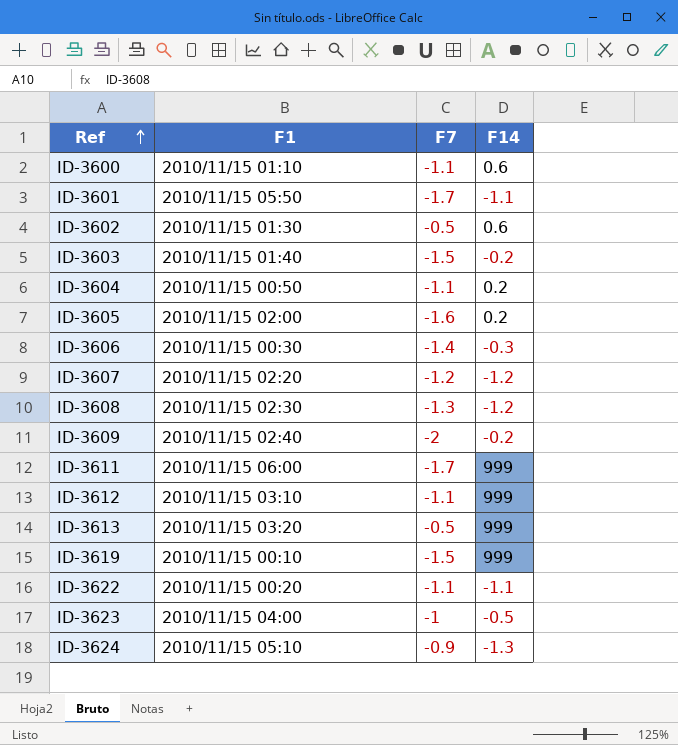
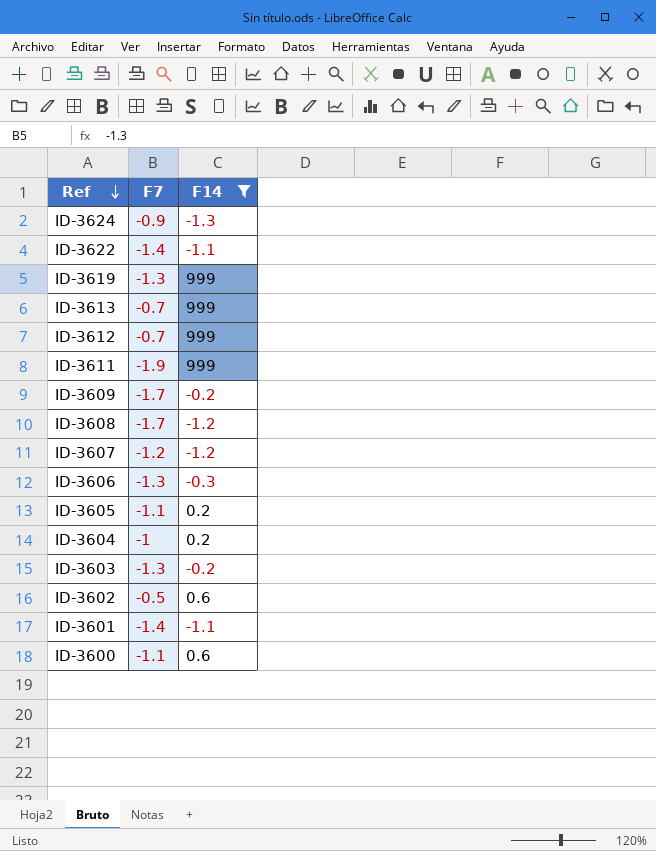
filter: none -> F14 != -0.5
row order: Ref ascending -> Ref descending
column F1 | position: 2 -> none
ID-3622 | F7: -1.1 -> -1.4
ID-3619 | F7: -1.5 -> -1.3
ID-3613 | F7: -0.5 -> -0.7
ID-3612 | F7: -1.1 -> -0.7
ID-3611 | F7: -1.7 -> -1.9
ID-3609 | F7: -2 -> -1.7
ID-3608 | F7: -1.3 -> -1.7
ID-3606 | F7: -1.4 -> -1.3
ID-3605 | F7: -1.6 -> -1.1
ID-3604 | F7: -1.1 -> -1
ID-3603 | F7: -1.5 -> -1.3
ID-3601 | F7: -1.7 -> -1.4

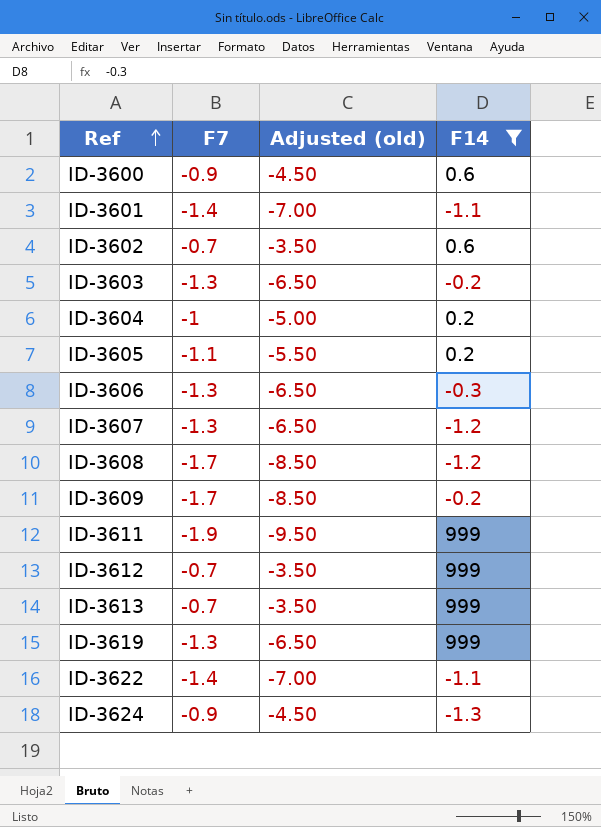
row order: Ref descending -> Ref ascending
column Adjusted (old) | formula: none -> [F7] * 5
ID-3600 | F7: -1.1 -> -0.9
ID-3602 | F7: -0.5 -> -0.7
ID-3607 | F7: -1.2 -> -1.3

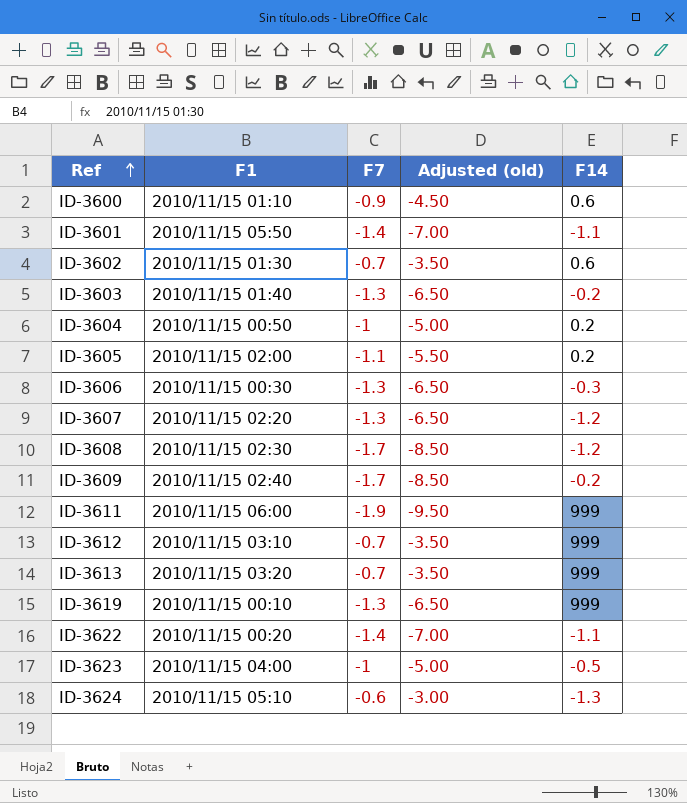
filter: F14 != -0.5 -> none
column F1 | position: none -> 2
ID-3624 | F7: -0.9 -> -0.6
ID-3624 | Adjusted (old): -4.50 -> -3.00

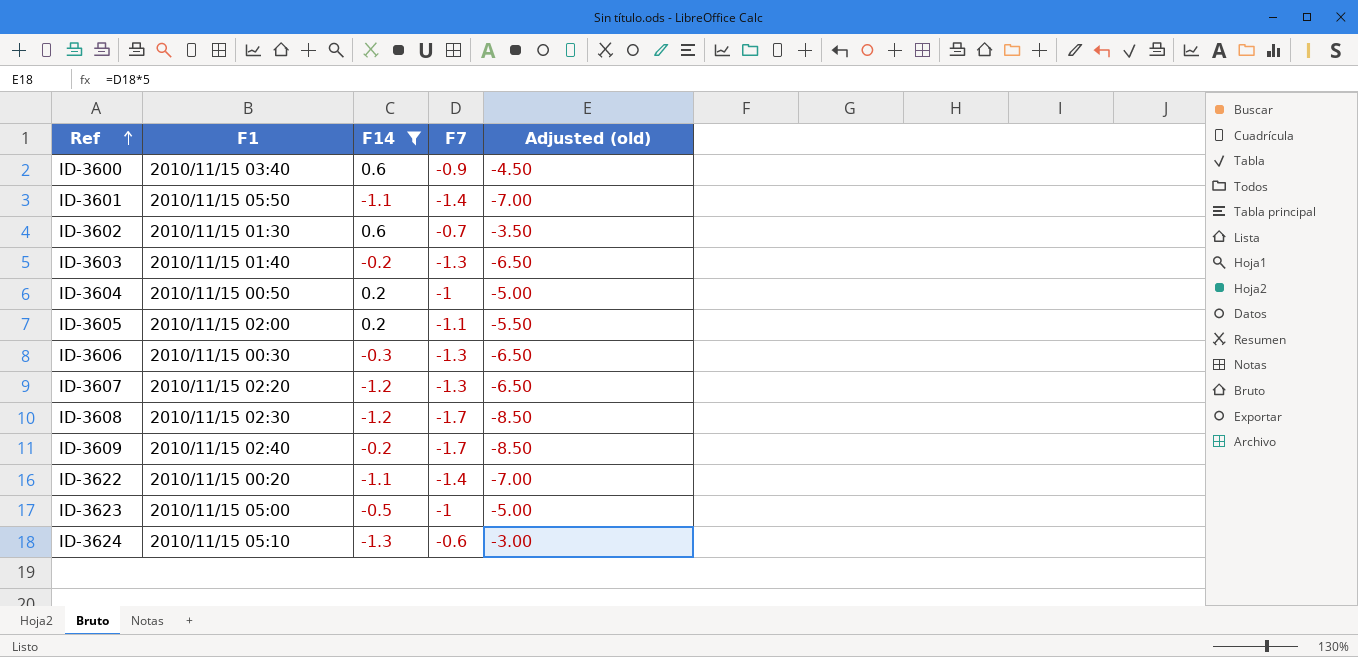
filter: none -> F14 != 999
column F14 | position: 5 -> 3
ID-3600 | F1: 2010/11/15 01:10 -> 2010/11/15 03:40
ID-3623 | F1: 2010/11/15 04:00 -> 2010/11/15 05:00

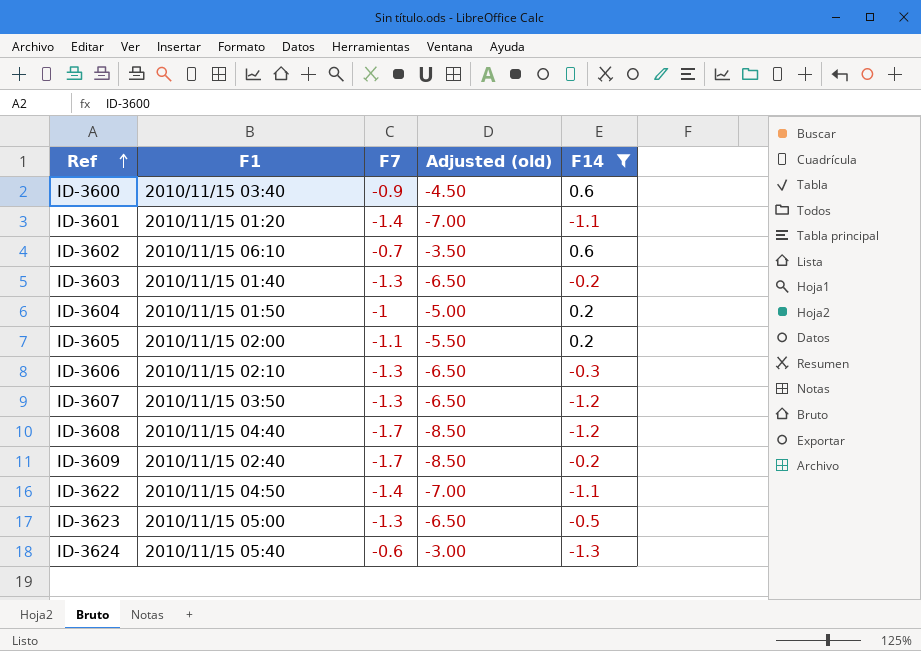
column F14 | position: 3 -> 5
ID-3601 | F1: 2010/11/15 05:50 -> 2010/11/15 01:20
ID-3602 | F1: 2010/11/15 01:30 -> 2010/11/15 06:10
ID-3604 | F1: 2010/11/15 00:50 -> 2010/11/15 01:50
ID-3606 | F1: 2010/11/15 00:30 -> 2010/11/15 02:10
ID-3607 | F1: 2010/11/15 02:20 -> 2010/11/15 03:50
ID-3608 | F1: 2010/11/15 02:30 -> 2010/11/15 04:40
ID-3622 | F1: 2010/11/15 00:20 -> 2010/11/15 04:50
ID-3623 | F7: -1 -> -1.3
ID-3623 | Adjusted (old): -5.00 -> -6.50
ID-3624 | F1: 2010/11/15 05:10 -> 2010/11/15 05:40

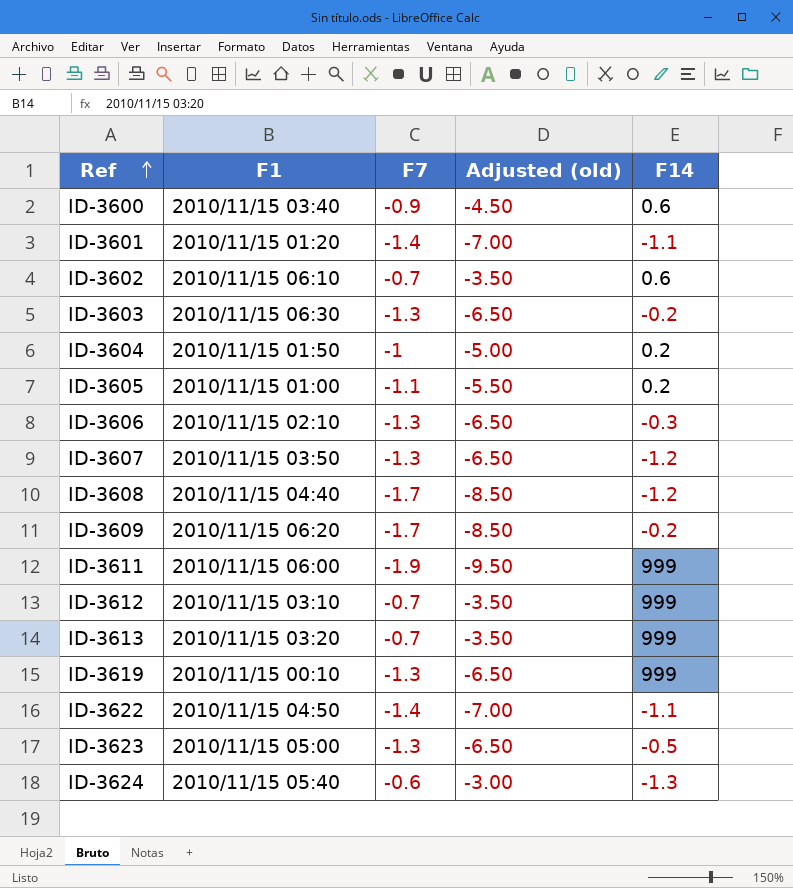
filter: F14 != 999 -> none
ID-3603 | F1: 2010/11/15 01:40 -> 2010/11/15 06:30
ID-3605 | F1: 2010/11/15 02:00 -> 2010/11/15 01:00
ID-3609 | F1: 2010/11/15 02:40 -> 2010/11/15 06:20

